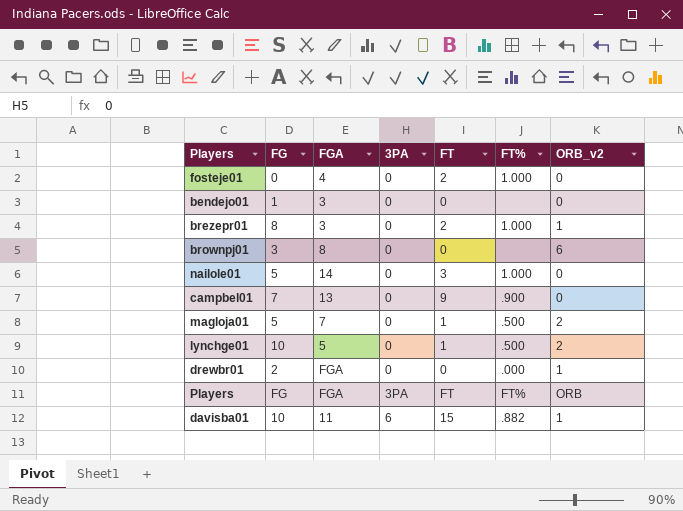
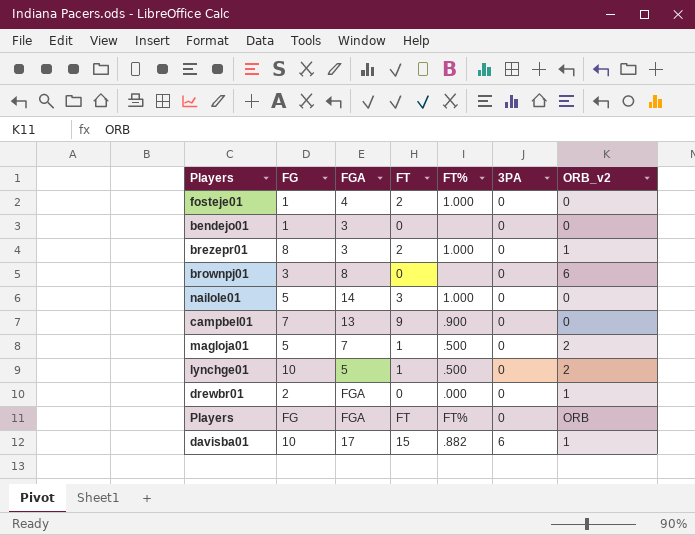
column 3PA | position: 4 -> 6
fosteje01 | FG: 0 -> 1
Players | 3PA: 3PA -> 0
davisba01 | FGA: 11 -> 17

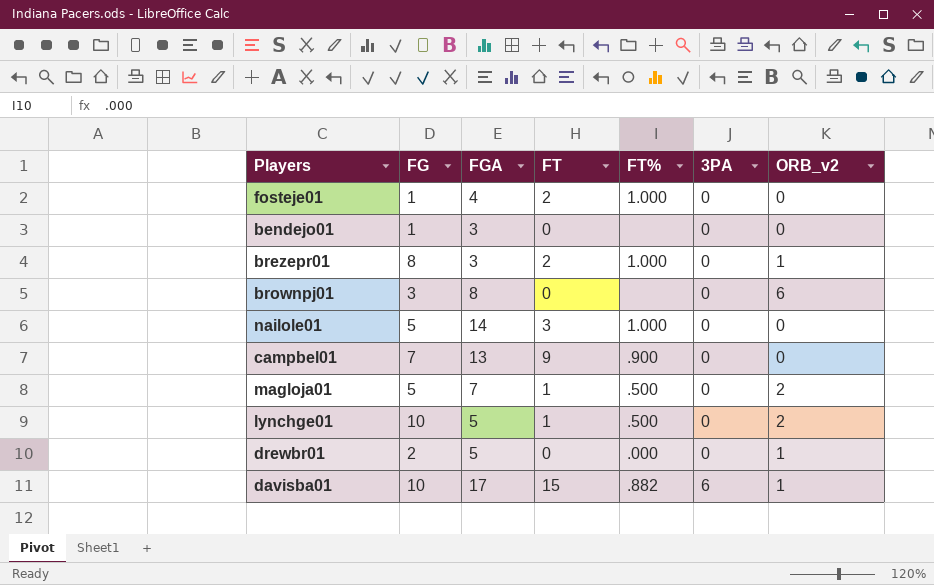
row Players: FG | FGA | FT | FT% | 0 | ORB -> none
drewbr01 | FGA: FGA -> 5

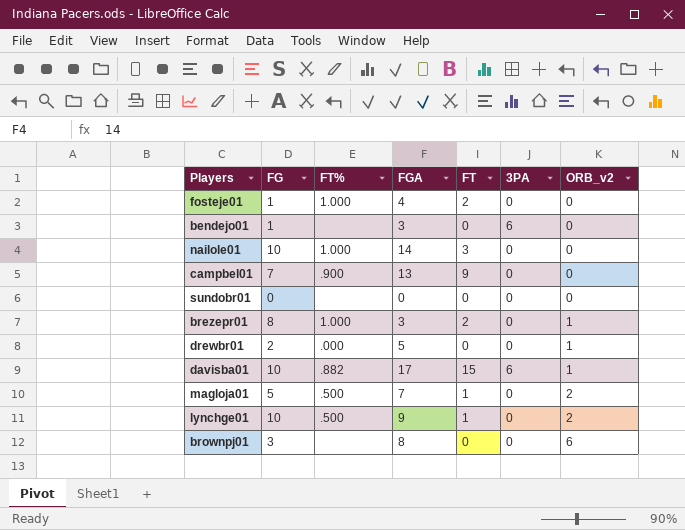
row order: 3PA ascending -> ORB_v2 ascending
column FT% | position: 5 -> 3
bendejo01 | 3PA: 0 -> 6
nailole01 | FG: 5 -> 10
row sundobr01: none -> 0 | none | 0 | 0 | 0 | 0
lynchge01 | FGA: 5 -> 9

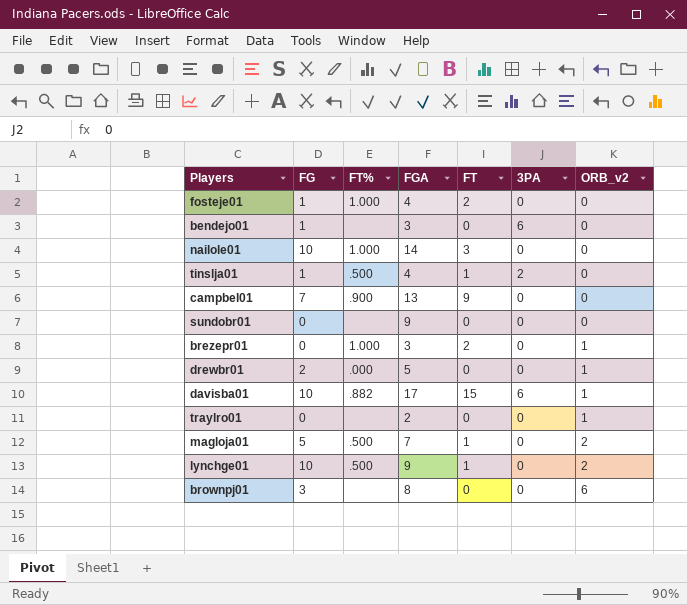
row tinslja01: none -> 1 | .500 | 4 | 1 | 2 | 0
sundobr01 | FGA: 0 -> 9
brezepr01 | FG: 8 -> 0
row traylro01: none -> 0 | none | 2 | 0 | 0 | 1

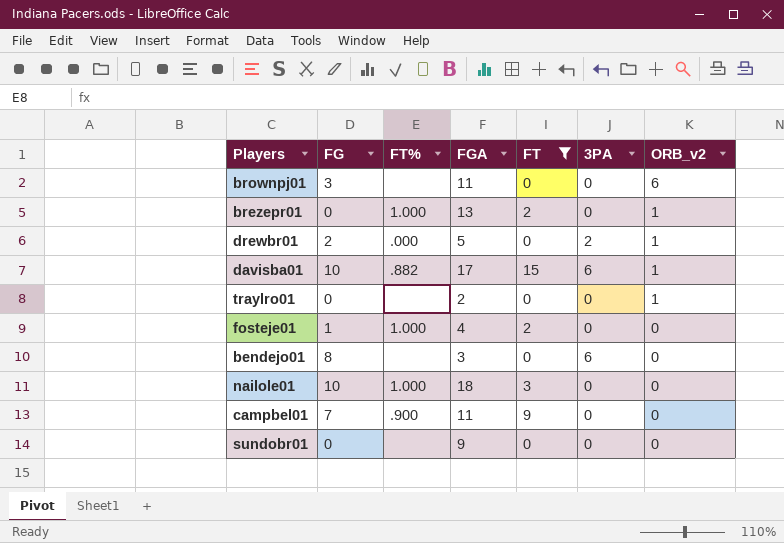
filter: none -> FT != 1
row order: ORB_v2 ascending -> ORB_v2 descending
brownpj01 | FGA: 8 -> 11
brezepr01 | FGA: 3 -> 13
drewbr01 | 3PA: 0 -> 2
bendejo01 | FG: 1 -> 8
nailole01 | FGA: 14 -> 18
campbel01 | FGA: 13 -> 11

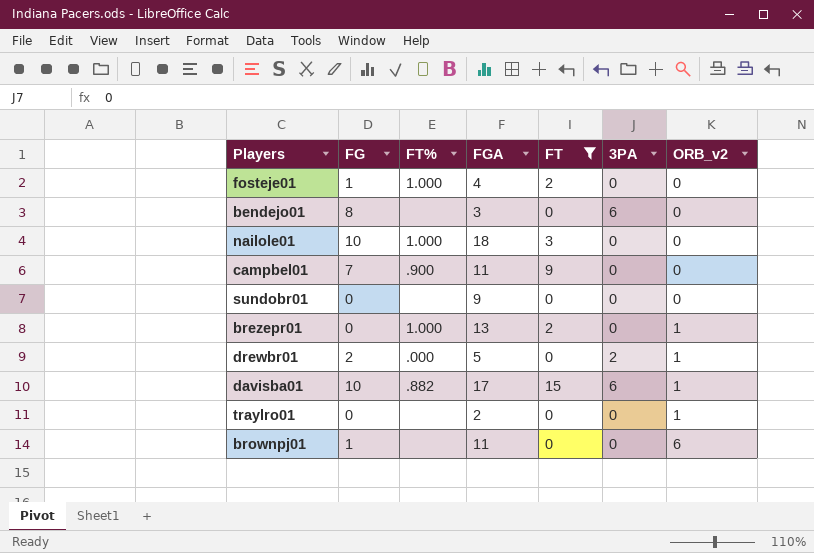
row order: ORB_v2 descending -> ORB_v2 ascending
brownpj01 | FG: 3 -> 1

